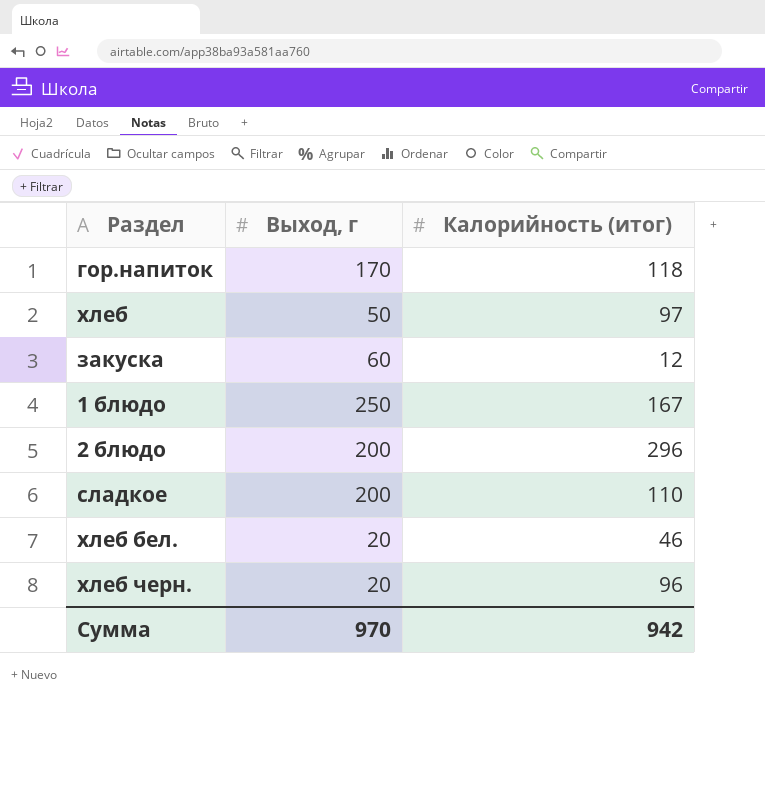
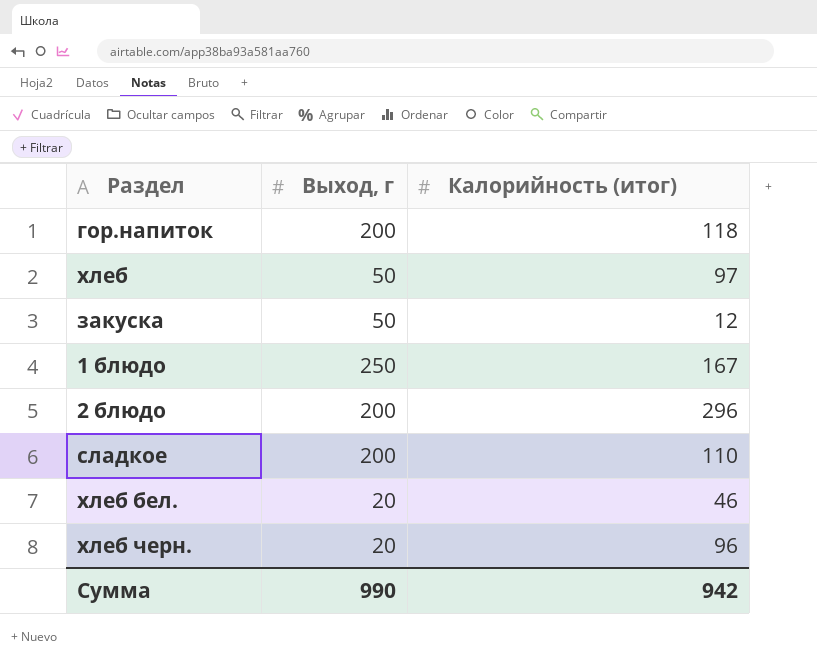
гор.напиток | Выход, г: 170 -> 200
закуска | Выход, г: 60 -> 50
Сумма | Выход, г: 970 -> 990

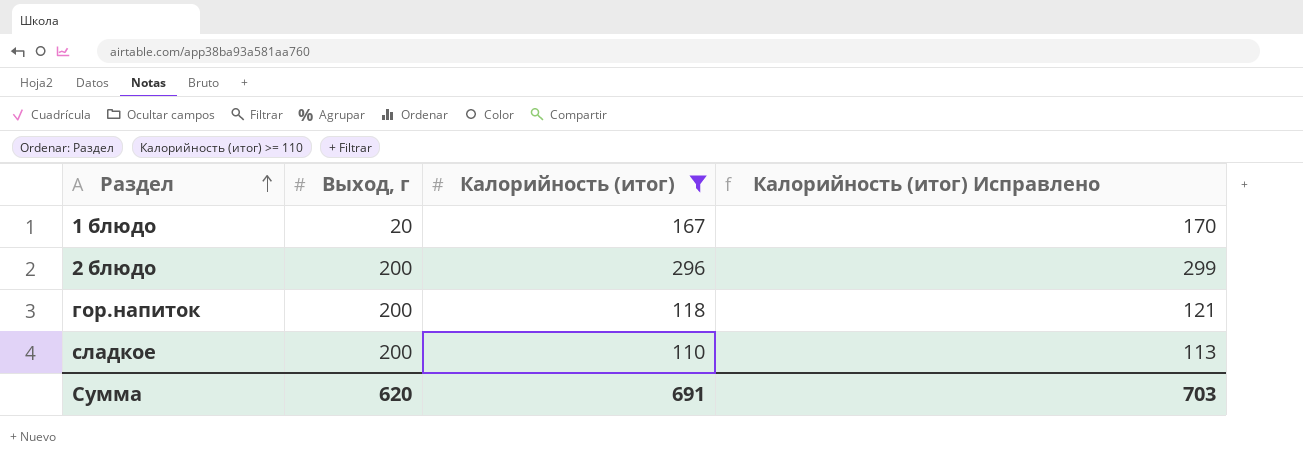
filter: none -> Калорийность (итог) >= 110
row order: none -> Раздел ascending
column Калорийность (итог) Исправлено | formula: none -> [Калорийность (итог)] + 3
1 блюдо | Выход, г: 250 -> 20
Сумма | Выход, г: 990 -> 620
Сумма | Калорийность (итог): 942 -> 691

